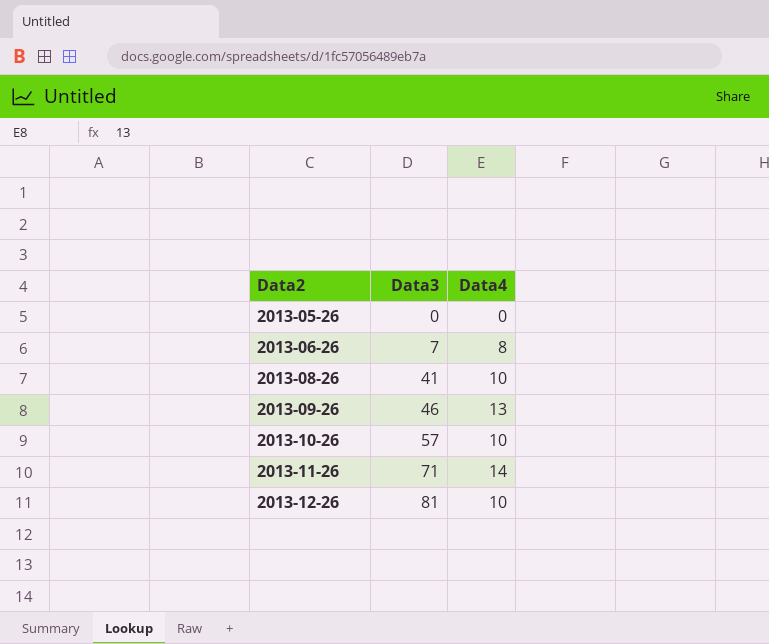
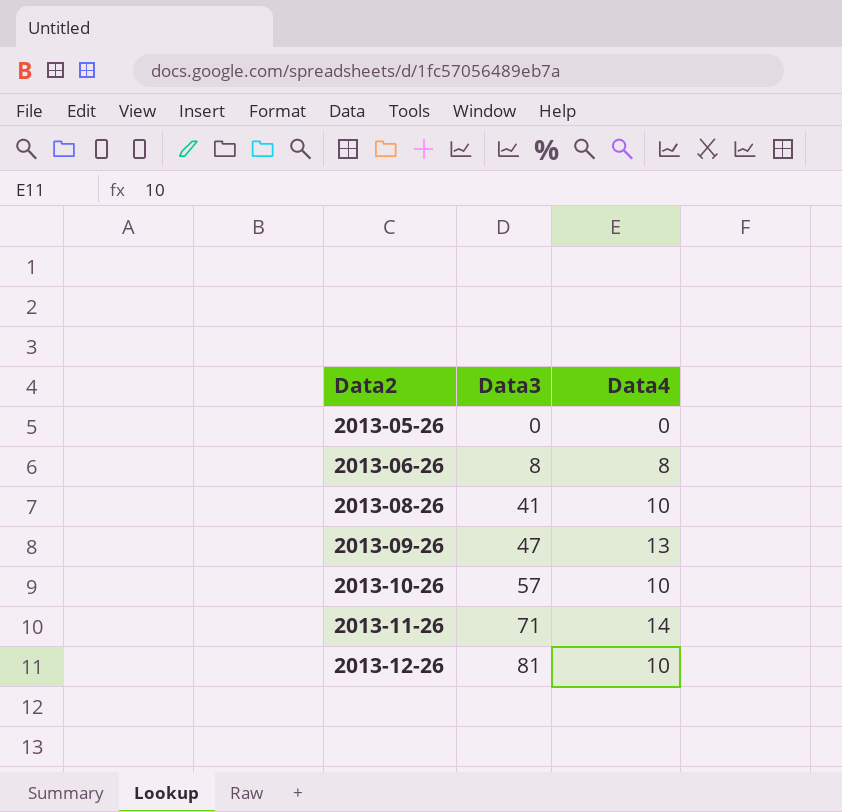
2013-06-26 | Data3: 7 -> 8
2013-09-26 | Data3: 46 -> 47

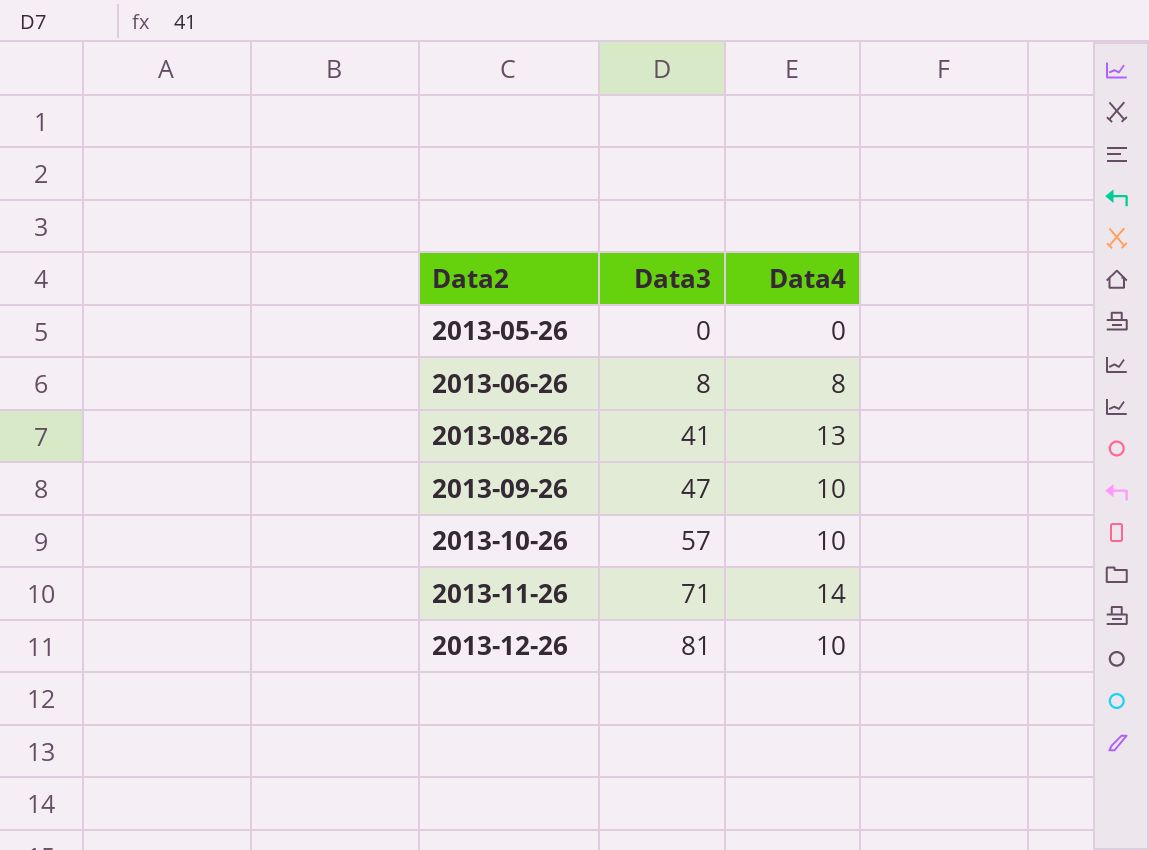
2013-08-26 | Data4: 10 -> 13
2013-09-26 | Data4: 13 -> 10

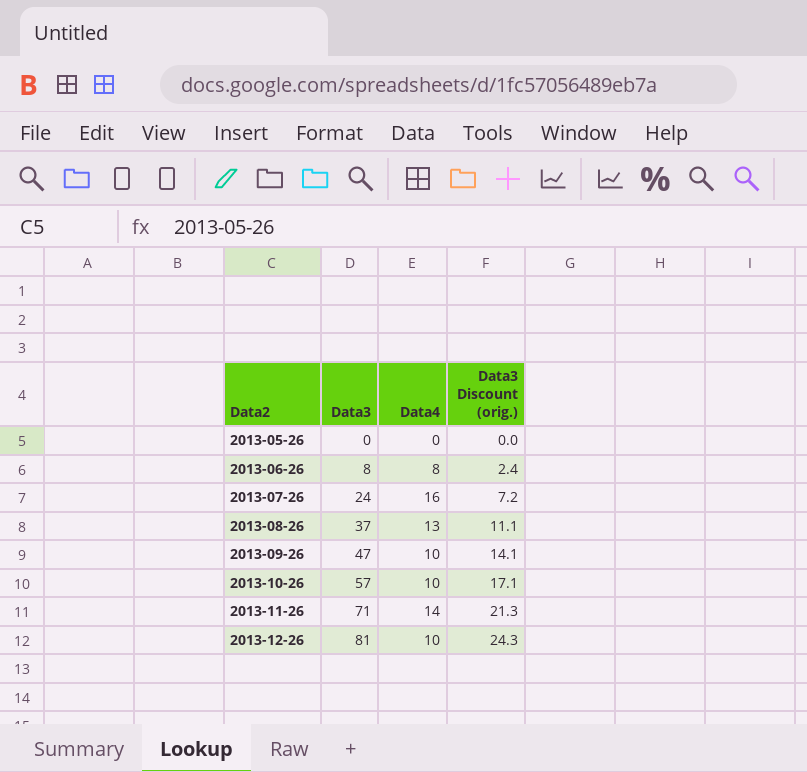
column Data3 Discount (orig.) | formula: none -> [Data3] * 0.3
row 2013-07-26: none -> 24 | 16 | 7.2
2013-08-26 | Data3: 41 -> 37

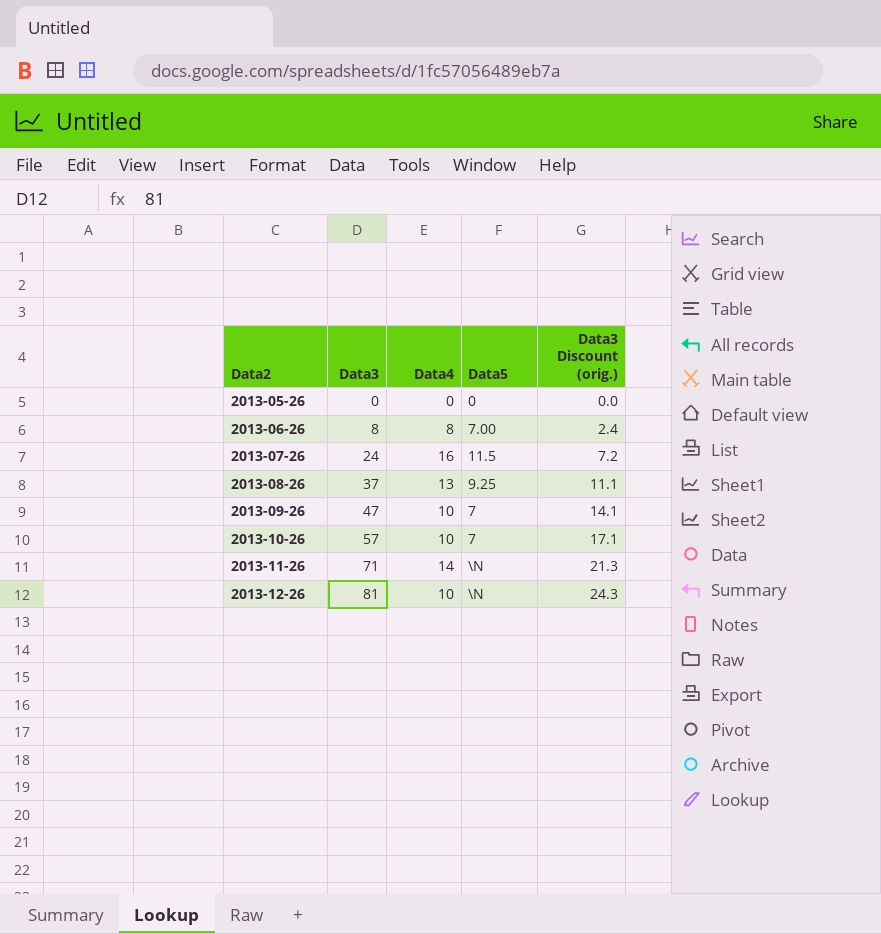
column Data5 | position: none -> 4

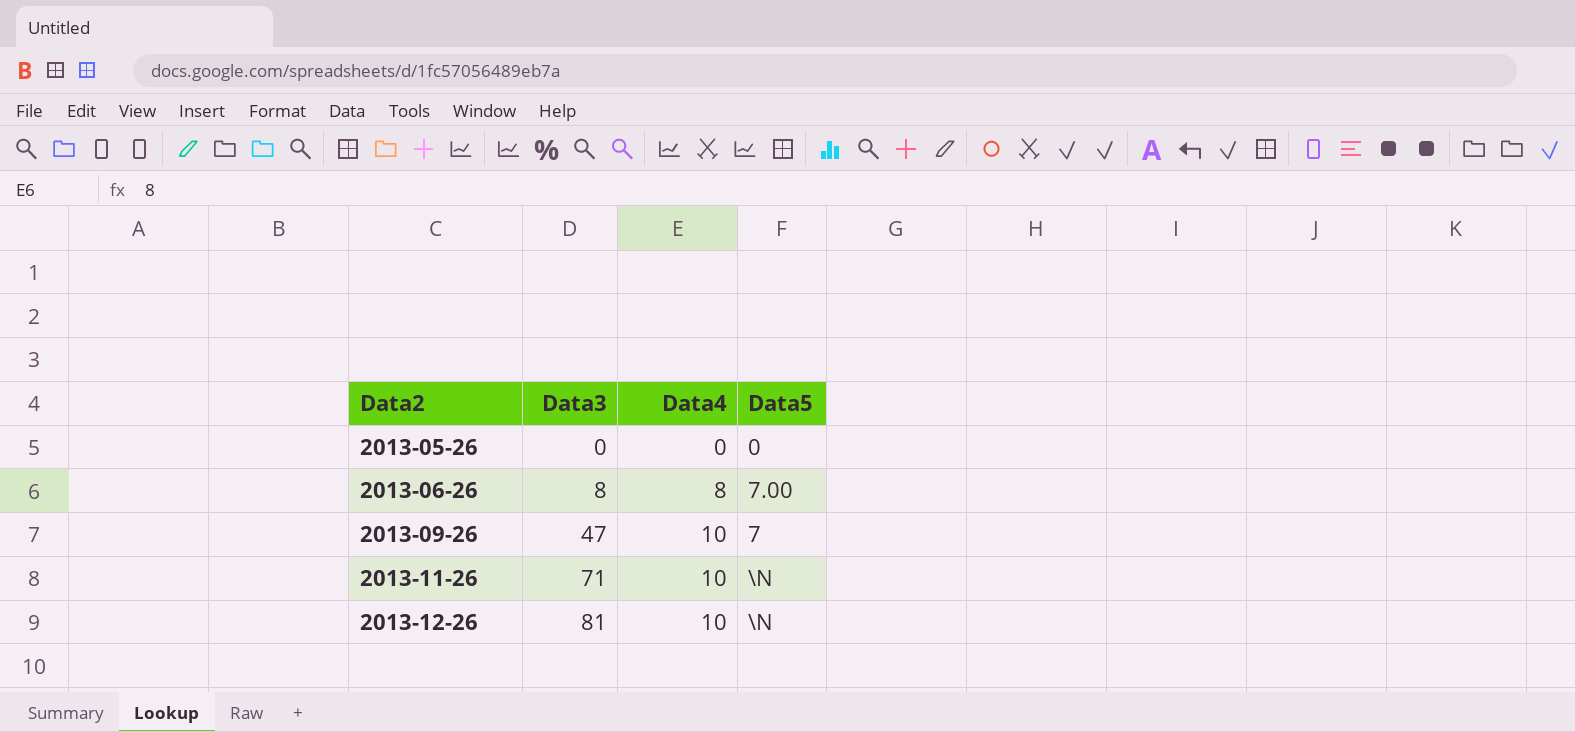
column Data3 Discount (orig.) | formula: [Data3] * 0.3 -> none
row 2013-07-26: 24 | 16 | 11.5 | 7.2 -> none
row 2013-08-26: 37 | 13 | 9.25 | 11.1 -> none
row 2013-10-26: 57 | 10 | 7 | 17.1 -> none
2013-11-26 | Data4: 14 -> 10

